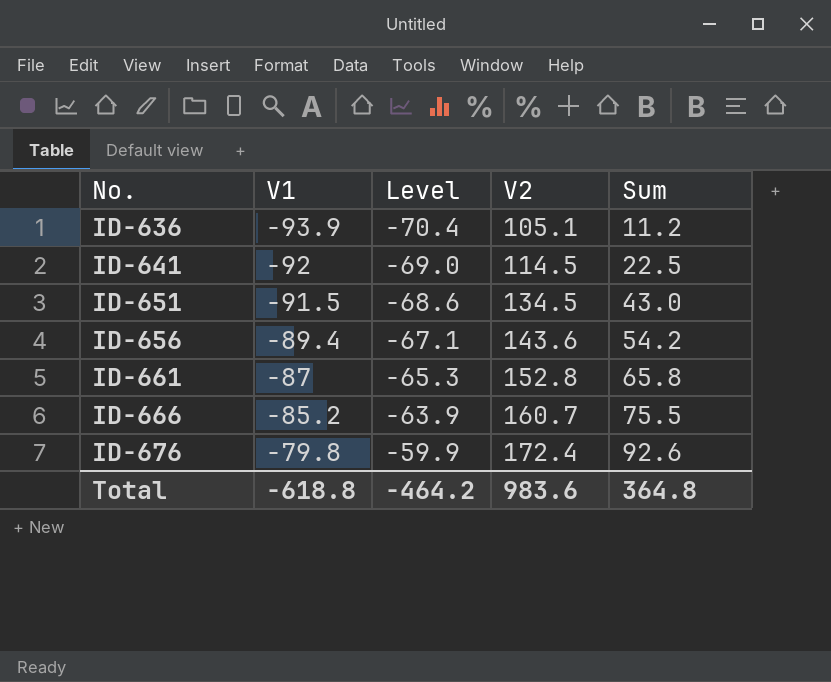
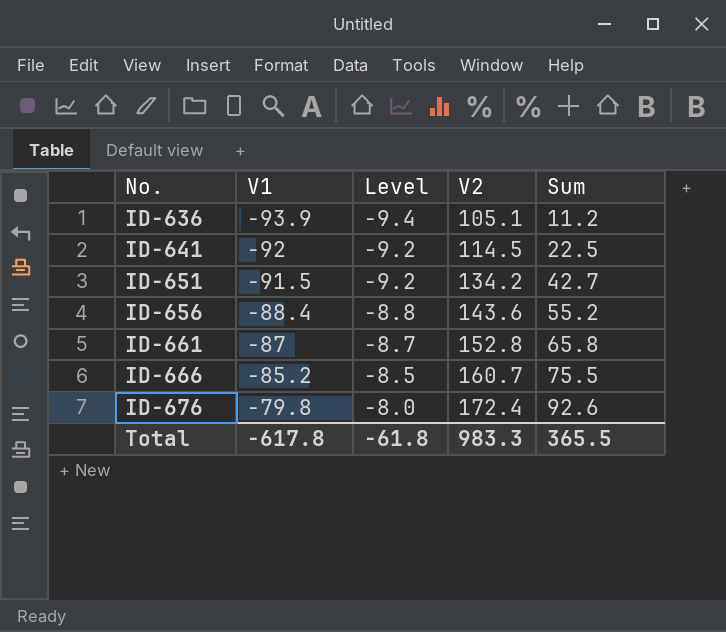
column Level | formula: [V1] * 0.75 -> [V1] * 0.1
ID-651 | V2: 134.5 -> 134.2
ID-651 | Sum: 43.0 -> 42.7
ID-656 | V1: -89.4 -> -88.4
ID-656 | Sum: 54.2 -> 55.2
Total | V1: -618.8 -> -617.8
Total | Level: -464.2 -> -61.8
Total | V2: 983.6 -> 983.3
Total | Sum: 364.8 -> 365.5

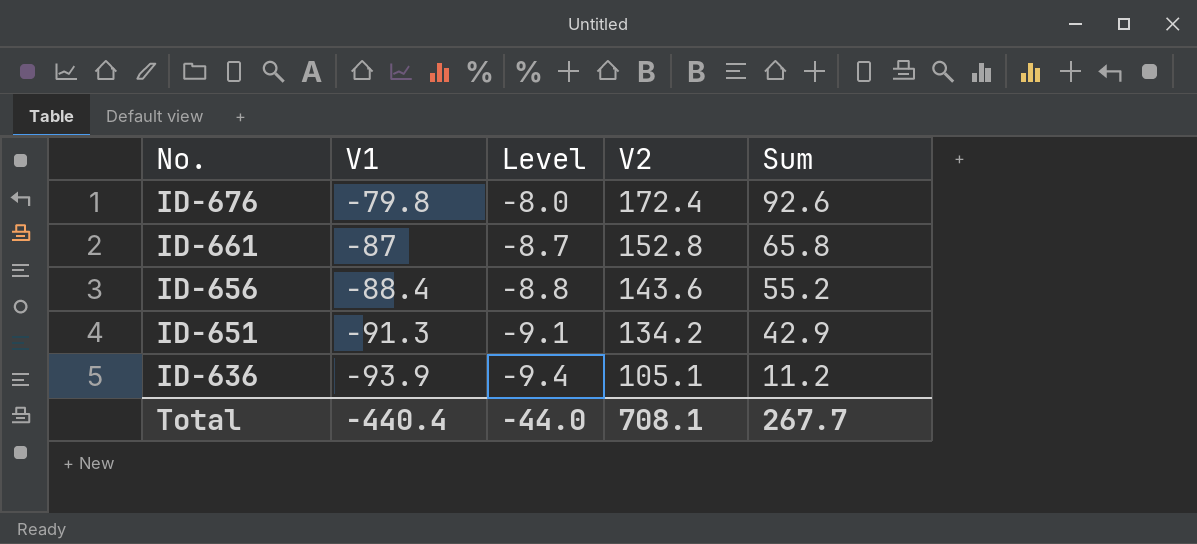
row order: No. ascending -> No. descending
row ID-641: -92 | -9.2 | 114.5 | 22.5 -> none
row ID-666: -85.2 | -8.5 | 160.7 | 75.5 -> none
ID-651 | V1: -91.5 -> -91.3
ID-651 | Level: -9.2 -> -9.1
ID-651 | Sum: 42.7 -> 42.9
Total | V1: -617.8 -> -440.4
Total | Level: -61.8 -> -44.0
Total | V2: 983.3 -> 708.1
Total | Sum: 365.5 -> 267.7

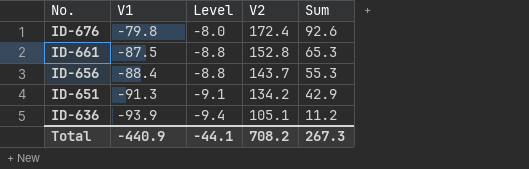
ID-661 | V1: -87 -> -87.5
ID-661 | Level: -8.7 -> -8.8
ID-661 | Sum: 65.8 -> 65.3
ID-656 | V2: 143.6 -> 143.7
ID-656 | Sum: 55.2 -> 55.3
Total | V1: -440.4 -> -440.9
Total | Level: -44.0 -> -44.1
Total | V2: 708.1 -> 708.2
Total | Sum: 267.7 -> 267.3

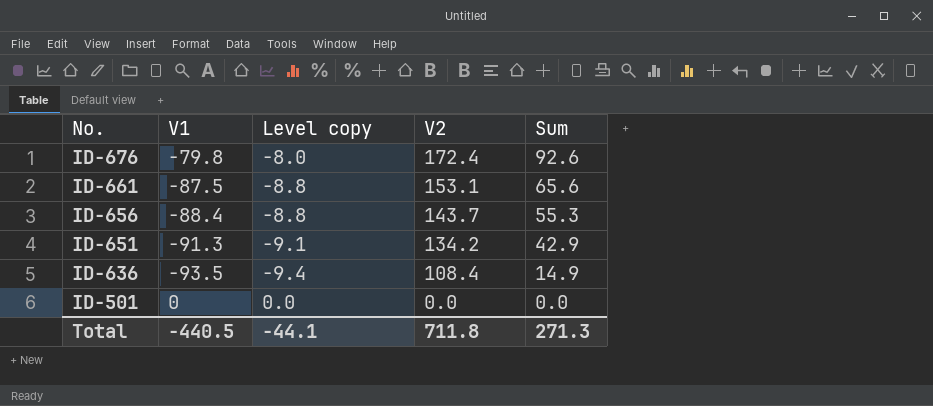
column name: Level -> Level copy
ID-661 | V2: 152.8 -> 153.1
ID-661 | Sum: 65.3 -> 65.6
ID-636 | V1: -93.9 -> -93.5
ID-636 | V2: 105.1 -> 108.4
ID-636 | Sum: 11.2 -> 14.9
row ID-501: none -> 0 | 0.0 | 0.0 | 0.0
Total | V1: -440.9 -> -440.5
Total | V2: 708.2 -> 711.8
Total | Sum: 267.3 -> 271.3

